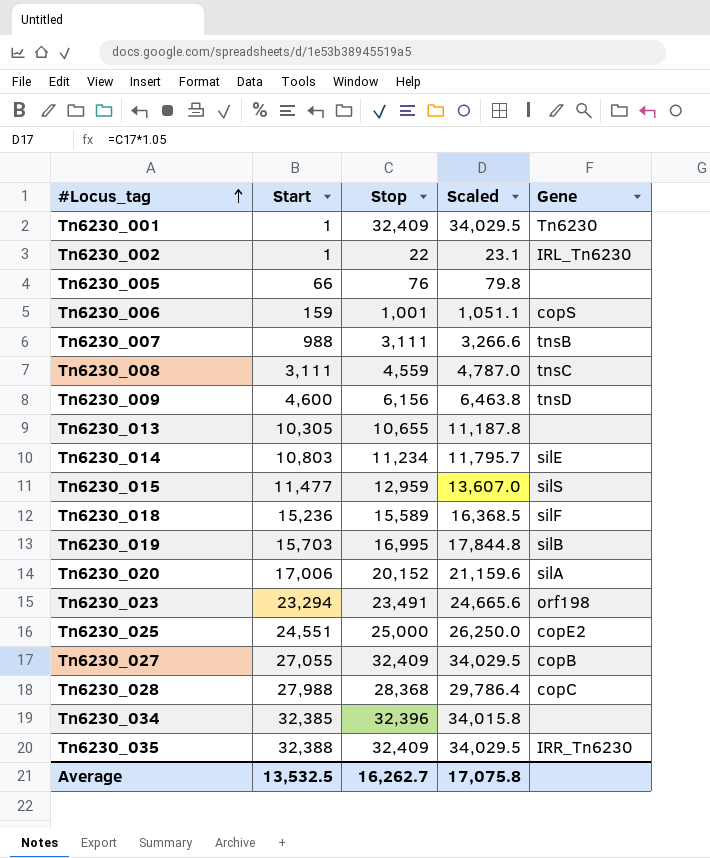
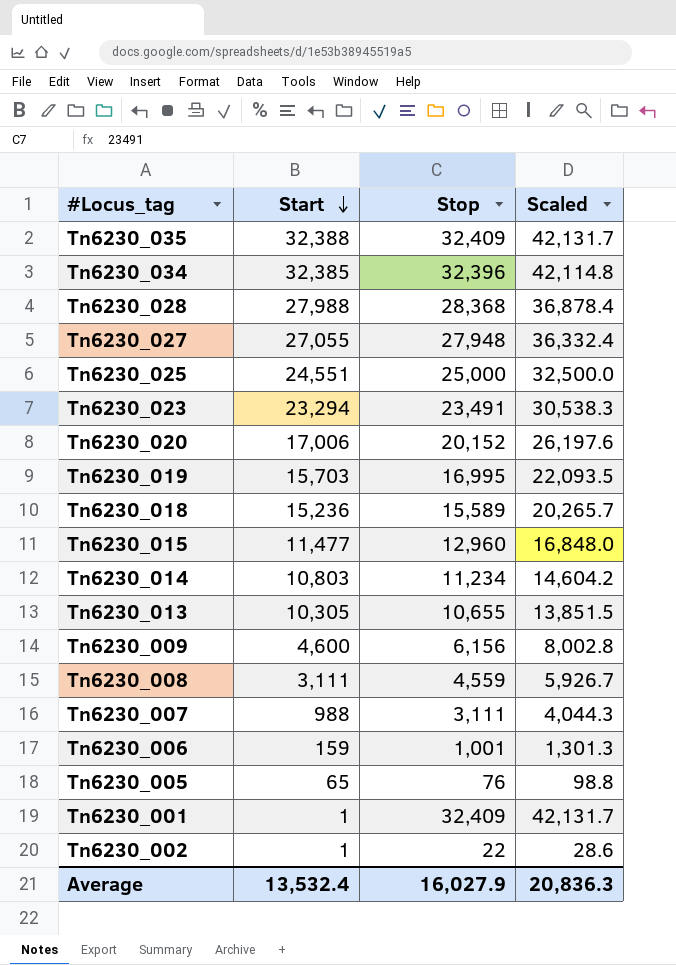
row order: #Locus_tag ascending -> Start descending
column Gene | position: 5 -> none
column Scaled | formula: [Stop] * 1.05 -> [Stop] * 1.3
Tn6230_027 | Stop: 32,409 -> 27,948
Tn6230_015 | Stop: 12,959 -> 12,960
Tn6230_005 | Start: 66 -> 65
Average | Start: 13,532.5 -> 13,532.4
Average | Stop: 16,262.7 -> 16,027.9
Average | Scaled: 17,075.8 -> 20,836.3

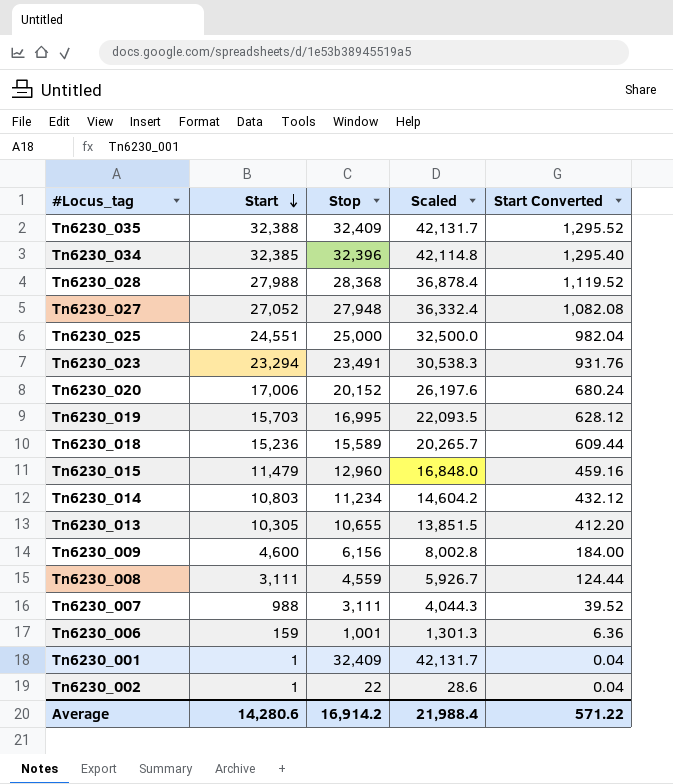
column Start Converted | formula: none -> [Start] * 0.04
row Tn6230_005: 65 | 76 | 98.8 -> none
Tn6230_027 | Start: 27,055 -> 27,052
Tn6230_015 | Start: 11,477 -> 11,479
Average | Start: 13,532.4 -> 14,280.6
Average | Stop: 16,027.9 -> 16,914.2
Average | Scaled: 20,836.3 -> 21,988.4

